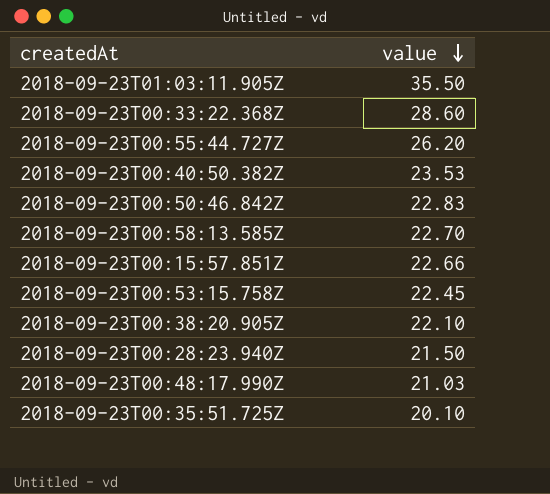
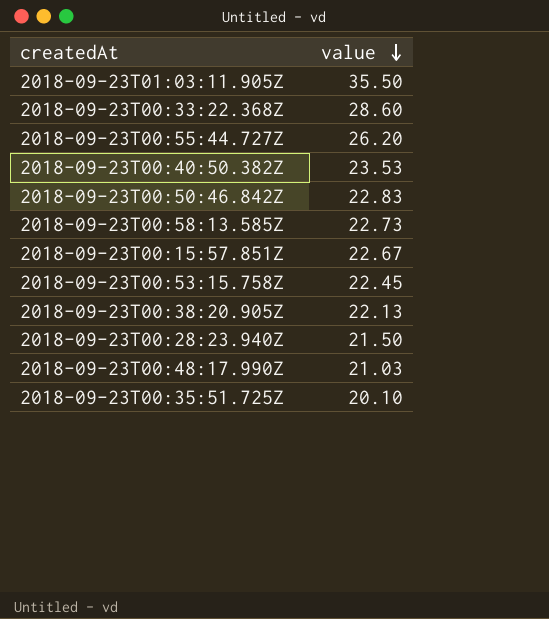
2018-09-23T00:58:13.585Z | value: 22.70 -> 22.73
2018-09-23T00:15:57.851Z | value: 22.66 -> 22.67
2018-09-23T00:38:20.905Z | value: 22.10 -> 22.13

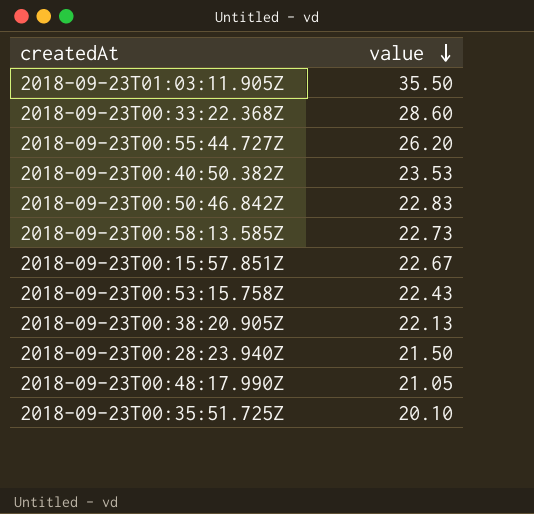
2018-09-23T00:53:15.758Z | value: 22.45 -> 22.43
2018-09-23T00:48:17.990Z | value: 21.03 -> 21.05

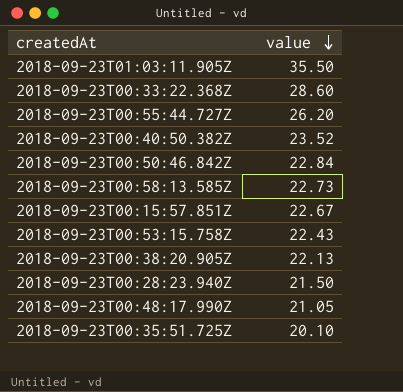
2018-09-23T00:40:50.382Z | value: 23.53 -> 23.52
2018-09-23T00:50:46.842Z | value: 22.83 -> 22.84

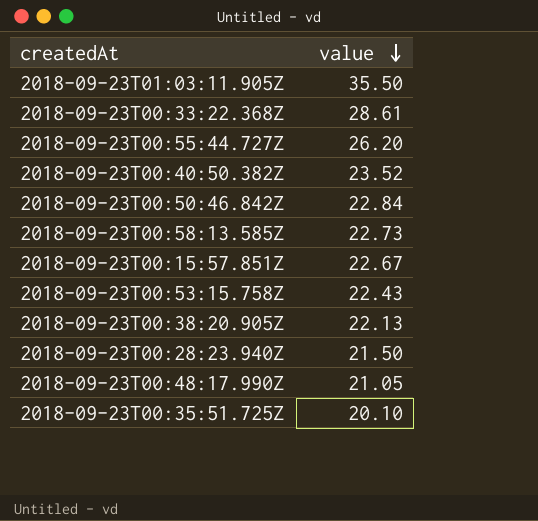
2018-09-23T00:33:22.368Z | value: 28.60 -> 28.61

